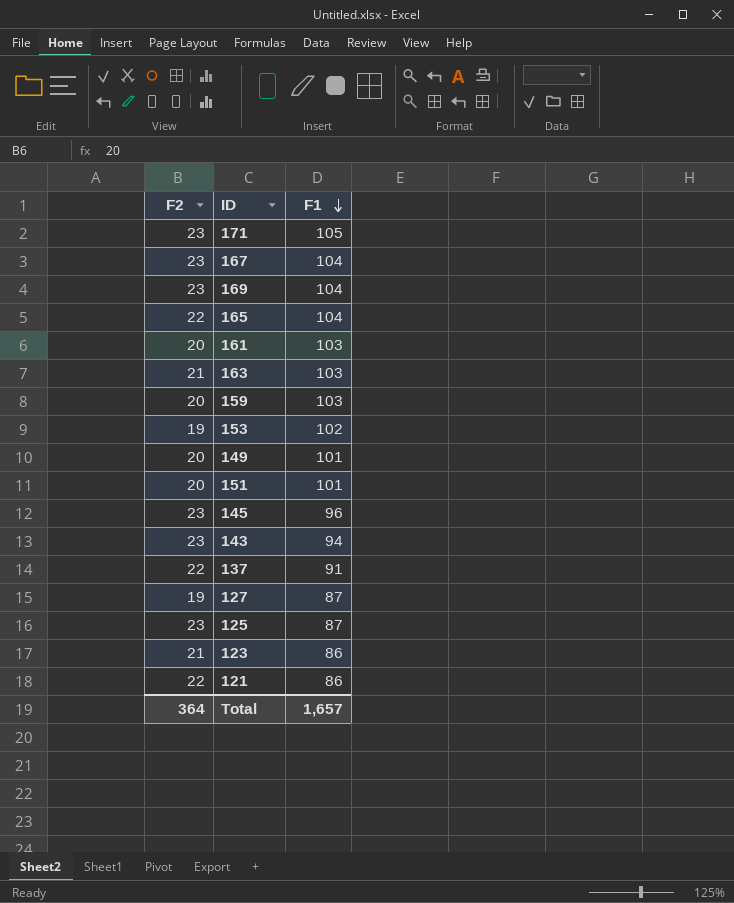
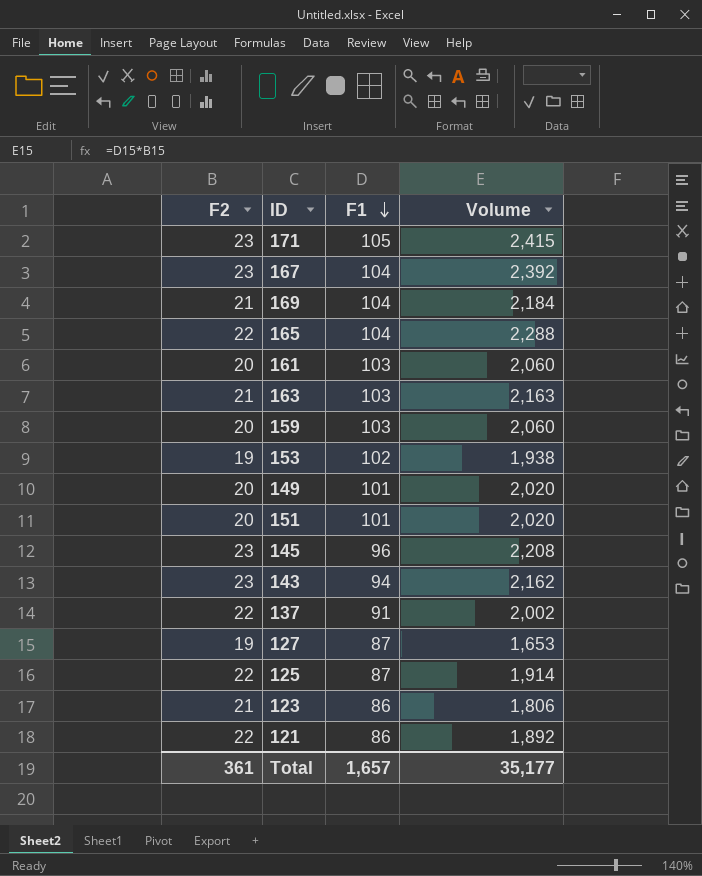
column Volume | formula: none -> [F2] * [F1]
169 | F2: 23 -> 21
125 | F2: 23 -> 22
Total | F2: 364 -> 361

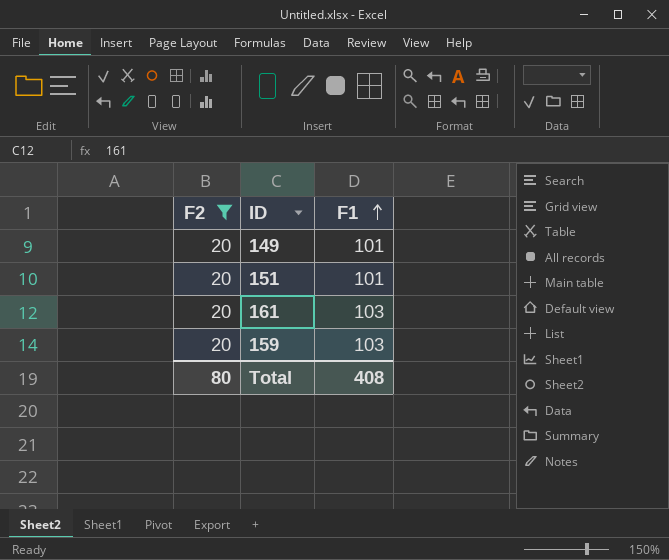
filter: none -> F2 = 20
row order: F1 descending -> F1 ascending
column Volume | formula: [F2] * [F1] -> none
Total | F2: 361 -> 80
Total | F1: 1,657 -> 408

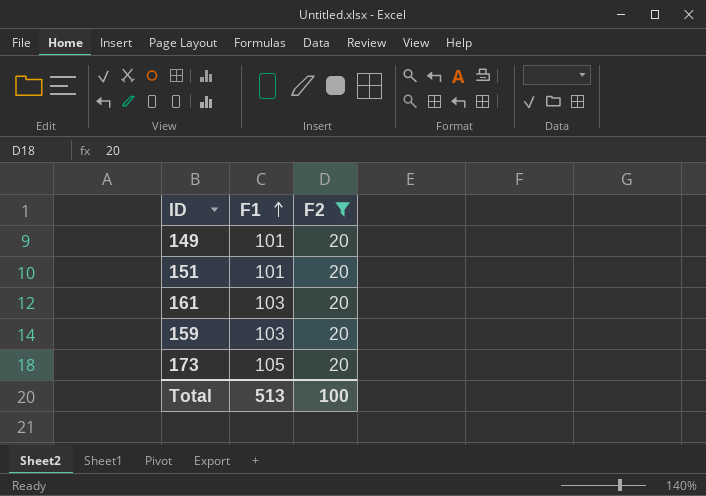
column F2 | position: 1 -> 3
row 173: none -> 105 | 20
Total | F1: 408 -> 513
Total | F2: 80 -> 100

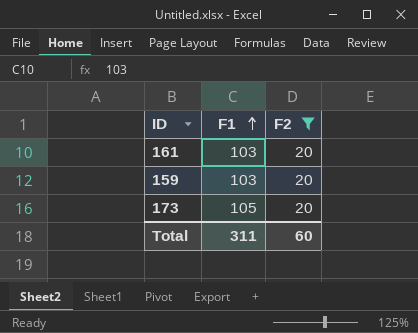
row 149: 101 | 20 -> none
row 151: 101 | 20 -> none
Total | F1: 513 -> 311
Total | F2: 100 -> 60

